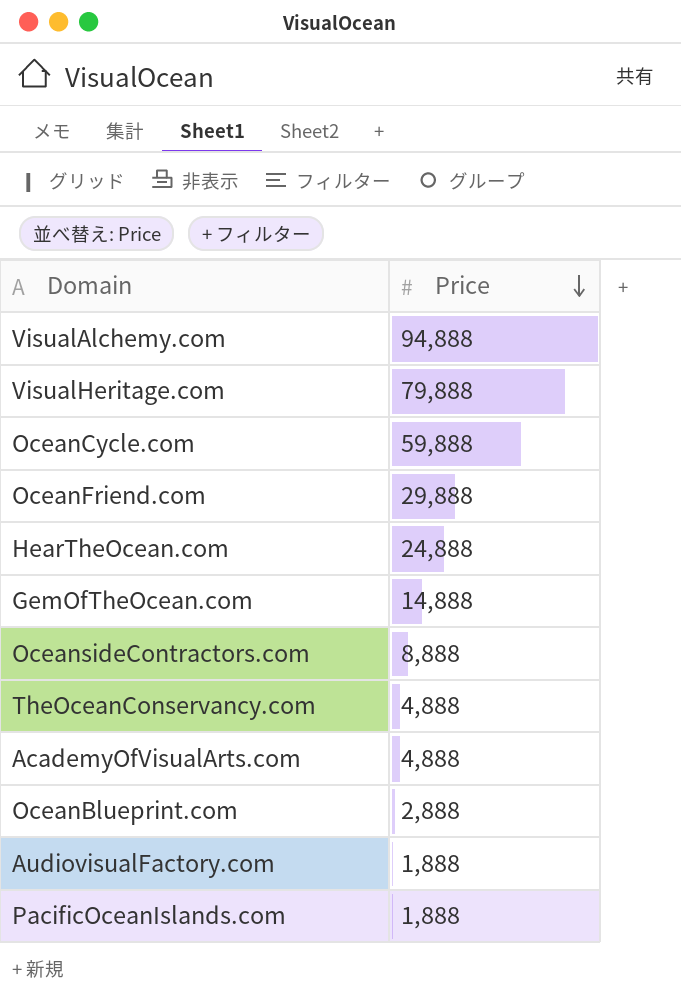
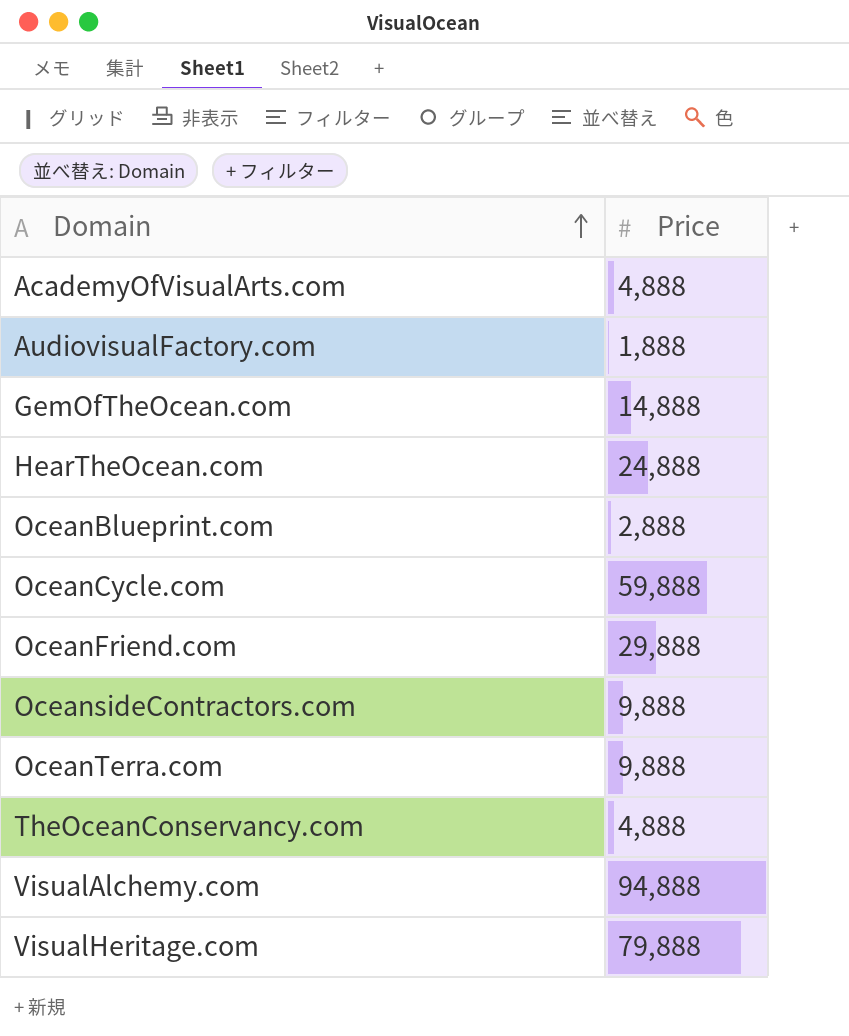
row order: Price descending -> Domain ascending
row PacificOceanIslands.com: 1,888 -> none
OceansideContractors.com | Price: 8,888 -> 9,888
row OceanTerra.com: none -> 9,888

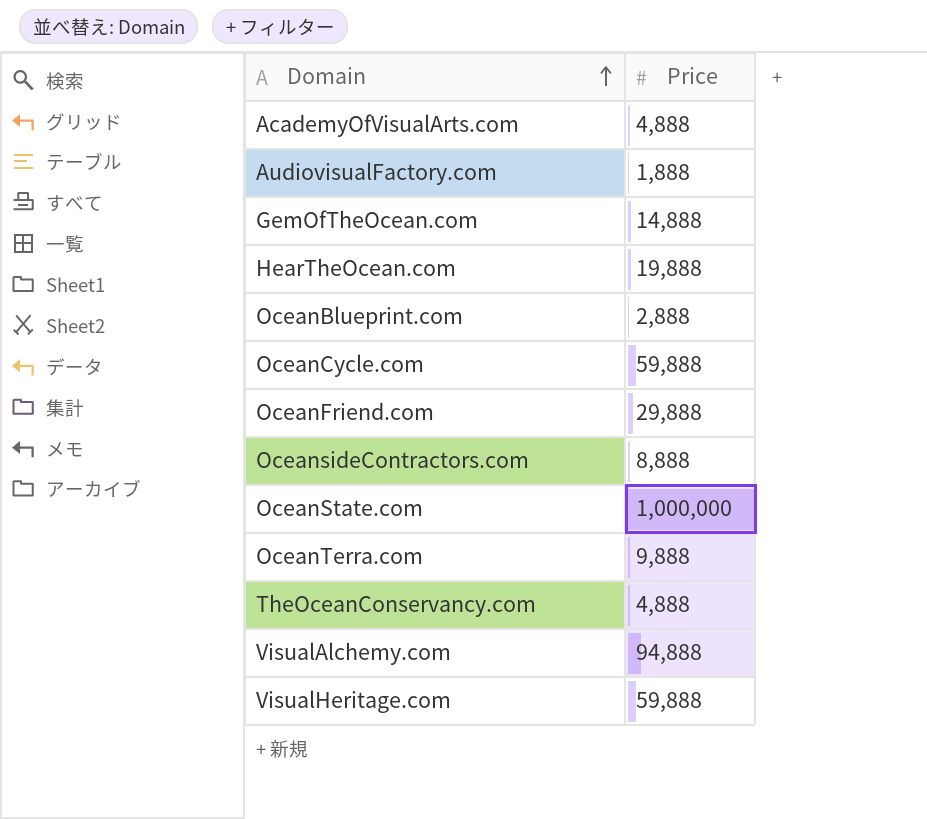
HearTheOcean.com | Price: 24,888 -> 19,888
OceansideContractors.com | Price: 9,888 -> 8,888
row OceanState.com: none -> 1,000,000
VisualHeritage.com | Price: 79,888 -> 59,888

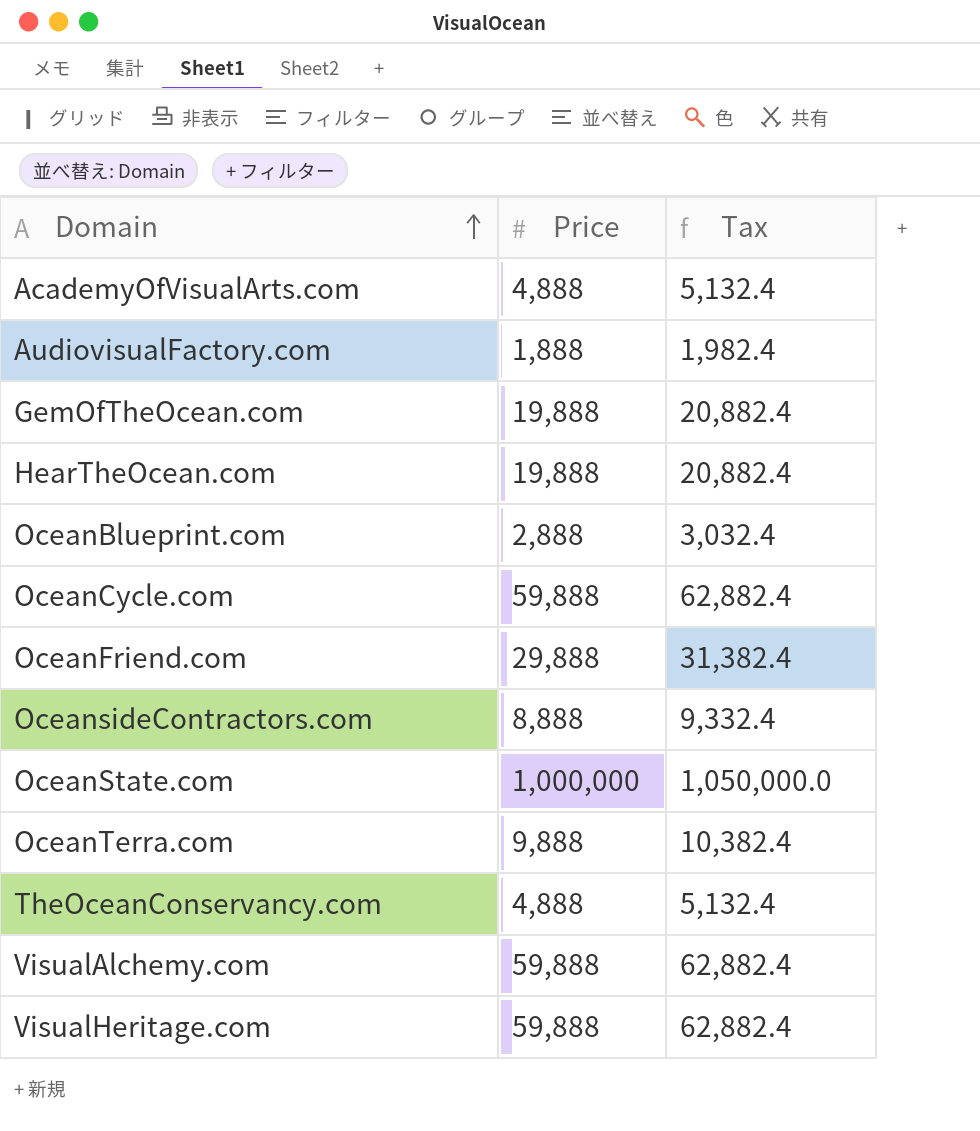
column Tax | formula: none -> [Price] * 1.05
GemOfTheOcean.com | Price: 14,888 -> 19,888
VisualAlchemy.com | Price: 94,888 -> 59,888

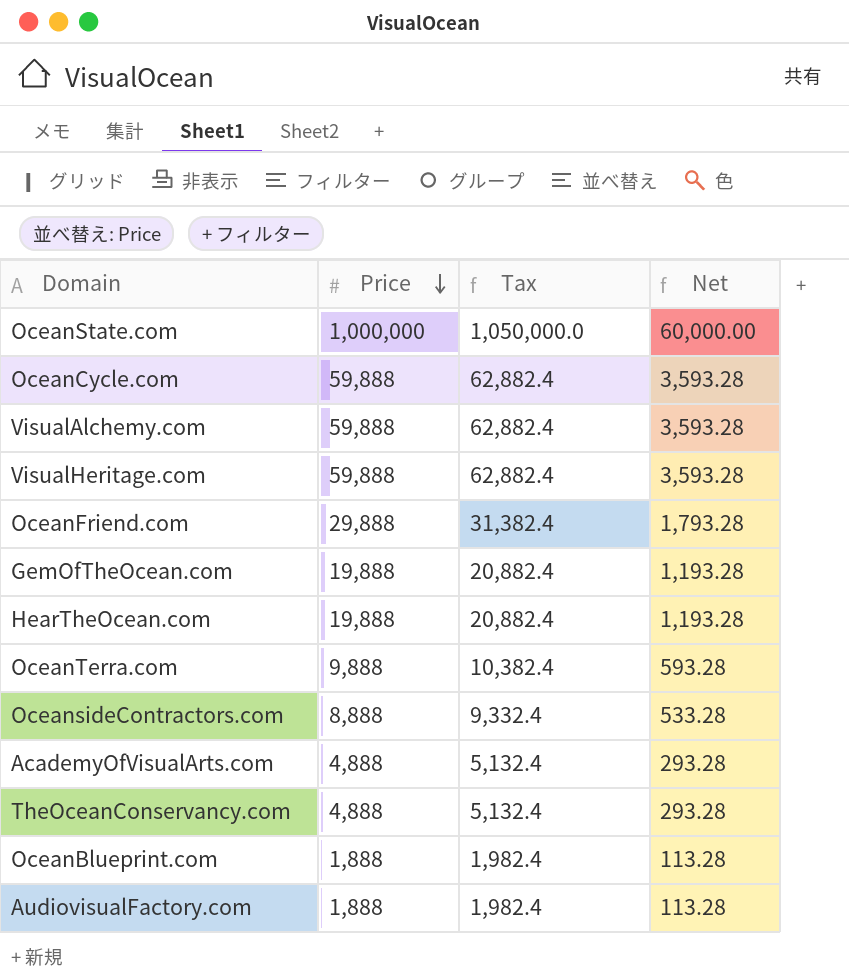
row order: Domain ascending -> Price descending
column Net | formula: none -> [Price] * 0.06
OceanBlueprint.com | Price: 2,888 -> 1,888
OceanBlueprint.com | Tax: 3,032.4 -> 1,982.4

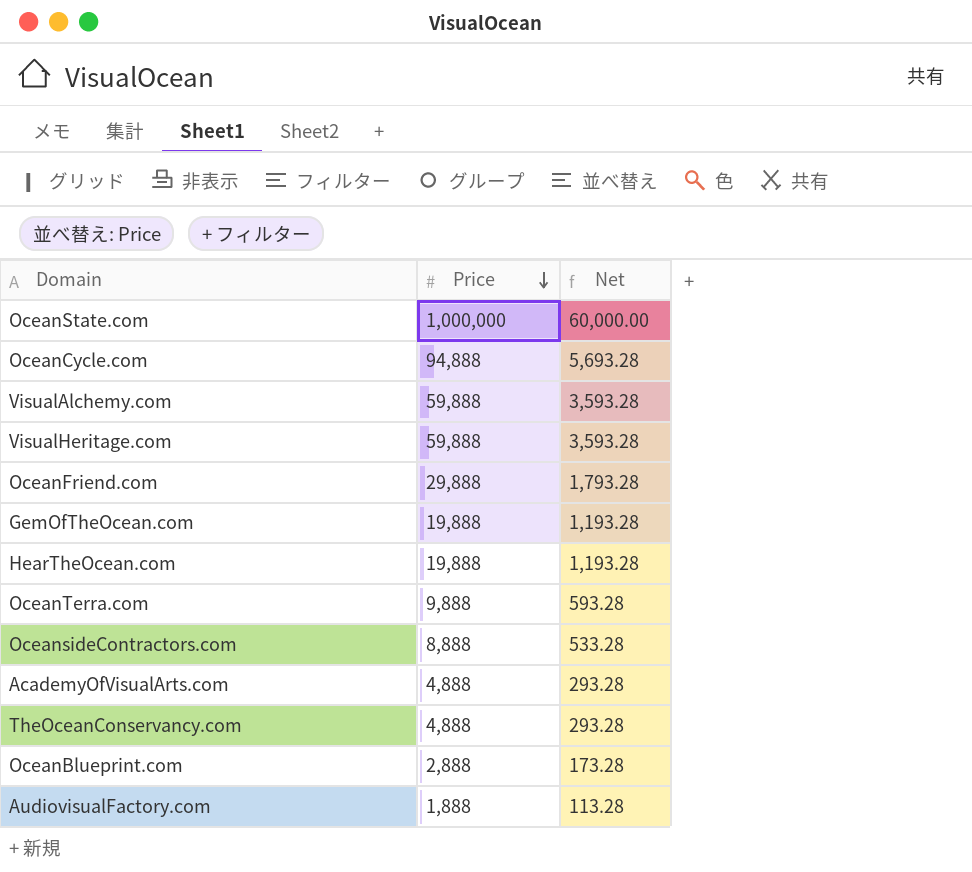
column Tax | formula: [Price] * 1.05 -> none
OceanCycle.com | Price: 59,888 -> 94,888
OceanCycle.com | Net: 3,593.28 -> 5,693.28
OceanBlueprint.com | Price: 1,888 -> 2,888
OceanBlueprint.com | Net: 113.28 -> 173.28

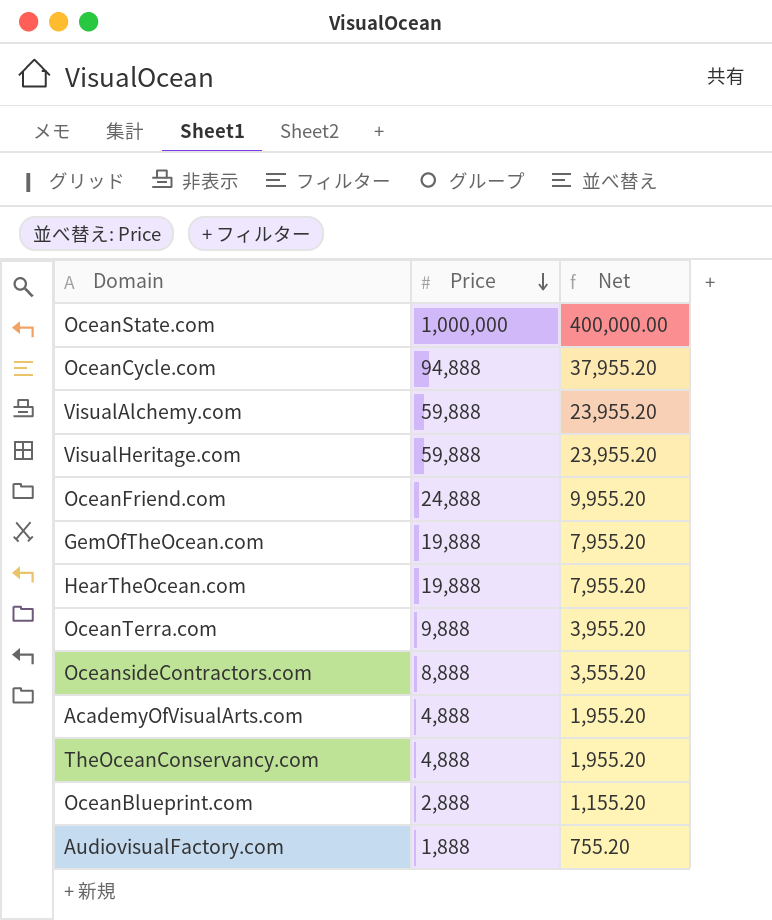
column Net | formula: [Price] * 0.06 -> [Price] * 0.4
OceanFriend.com | Price: 29,888 -> 24,888

